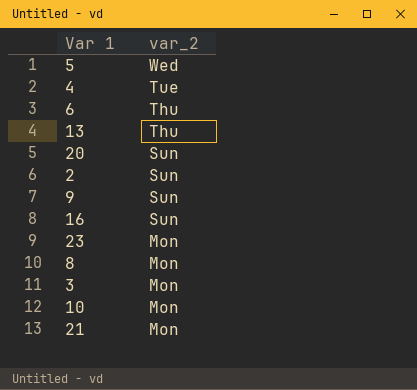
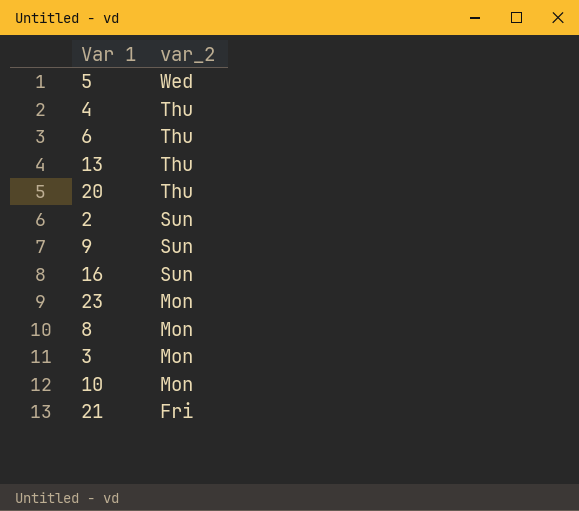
4 | var_2: Tue -> Thu
20 | var_2: Sun -> Thu
21 | var_2: Mon -> Fri

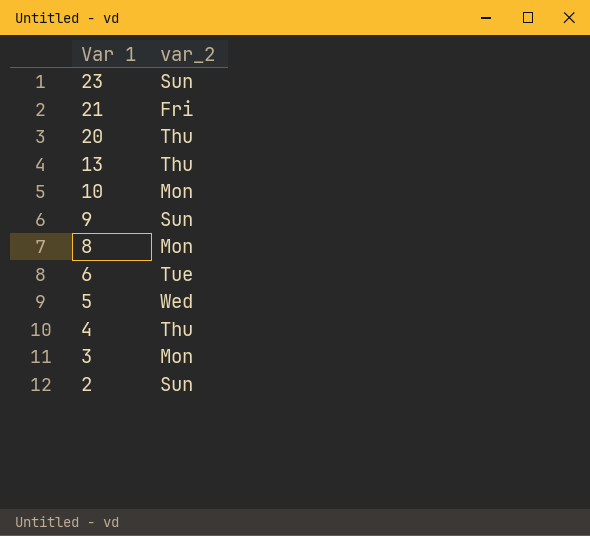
row order: var_2 descending -> Var 1 descending
row 16: Sun -> none
23 | var_2: Mon -> Sun
6 | var_2: Thu -> Tue

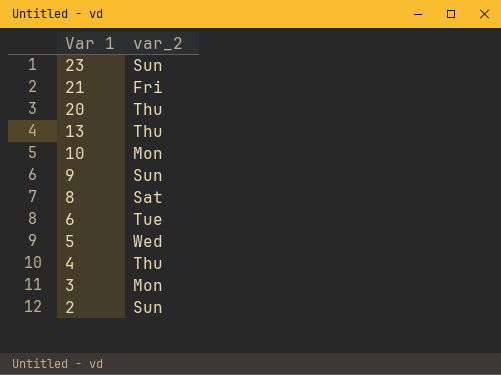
8 | var_2: Mon -> Sat

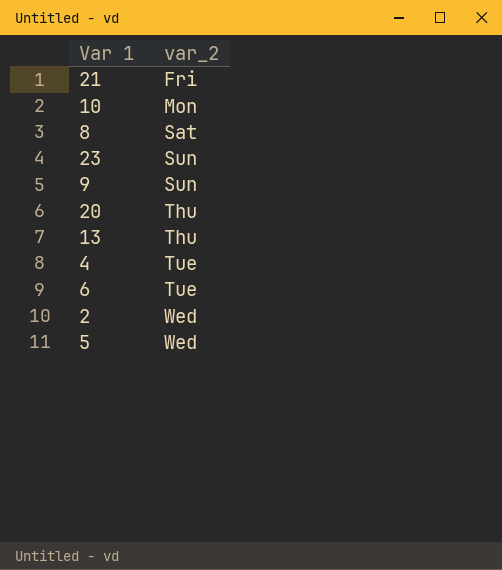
row order: Var 1 descending -> var_2 ascending
row 3: Mon -> none
4 | var_2: Thu -> Tue
2 | var_2: Sun -> Wed

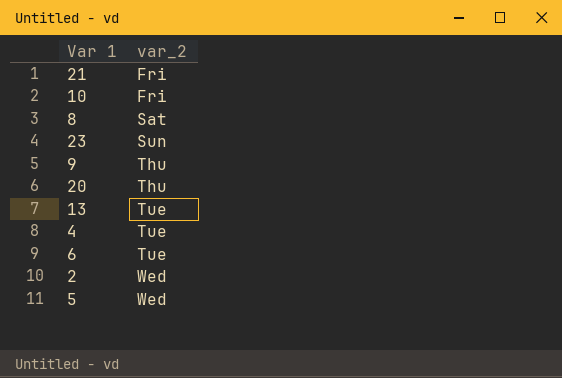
10 | var_2: Mon -> Fri
9 | var_2: Sun -> Thu
13 | var_2: Thu -> Tue

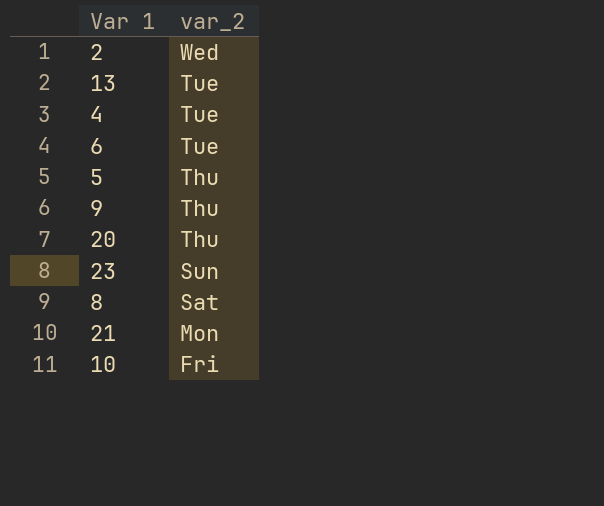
row order: var_2 ascending -> var_2 descending
5 | var_2: Wed -> Thu
21 | var_2: Fri -> Mon

